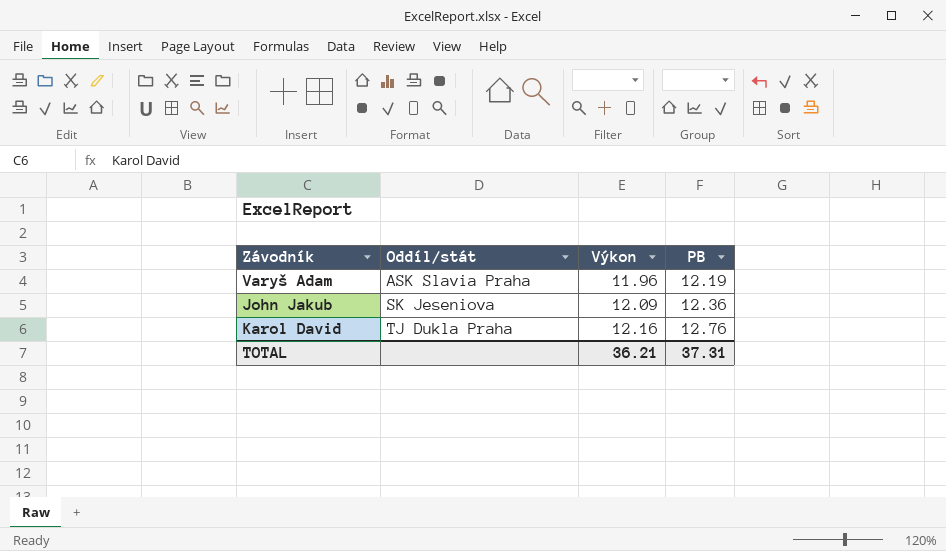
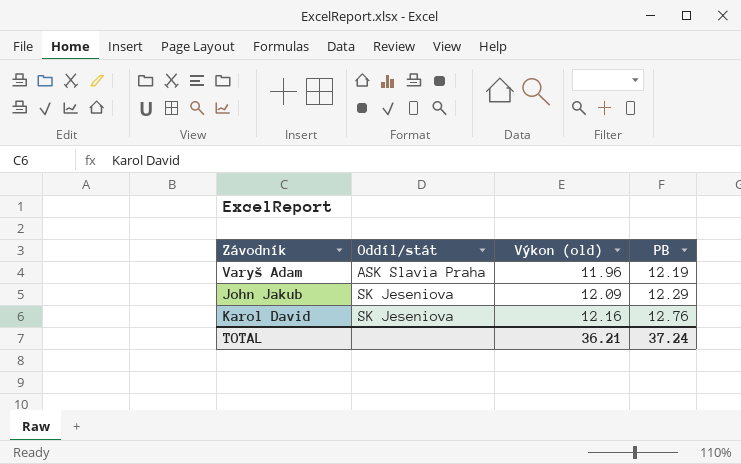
column name: Výkon -> Výkon (old)
John Jakub | PB: 12.36 -> 12.29
Karol David | Oddíl/stát: TJ Dukla Praha -> SK Jeseniova
TOTAL | PB: 37.31 -> 37.24

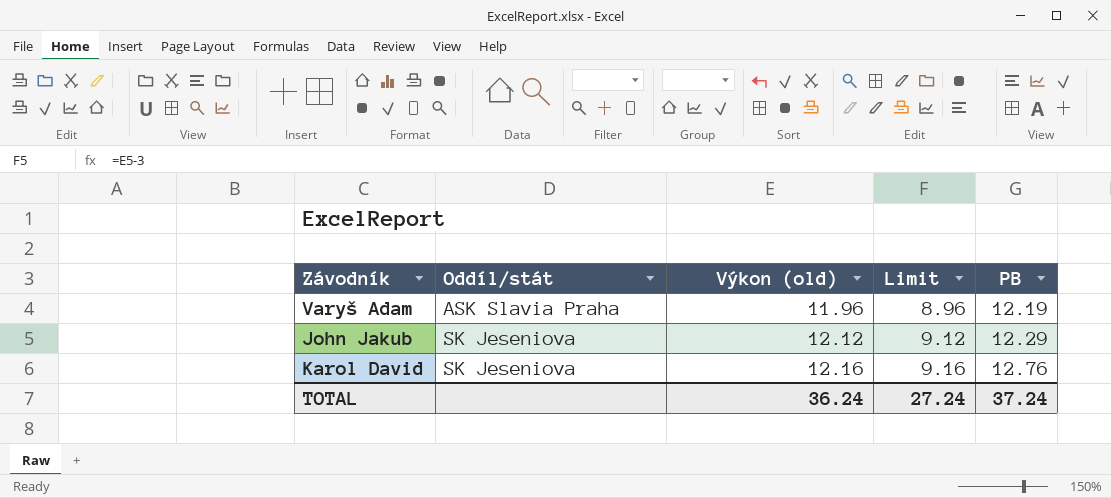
column Limit | formula: none -> [Výkon (old)] - 3
John Jakub | Výkon (old): 12.09 -> 12.12
TOTAL | Výkon (old): 36.21 -> 36.24

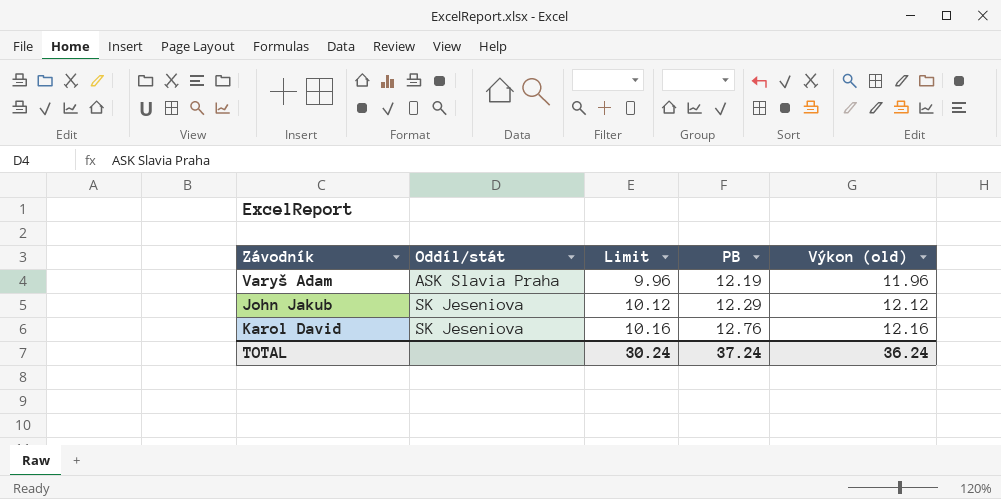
column Limit | formula: [Výkon (old)] - 3 -> [Výkon (old)] - 2
column Výkon (old) | position: 3 -> 5
TOTAL | Limit: 27.24 -> 30.24

